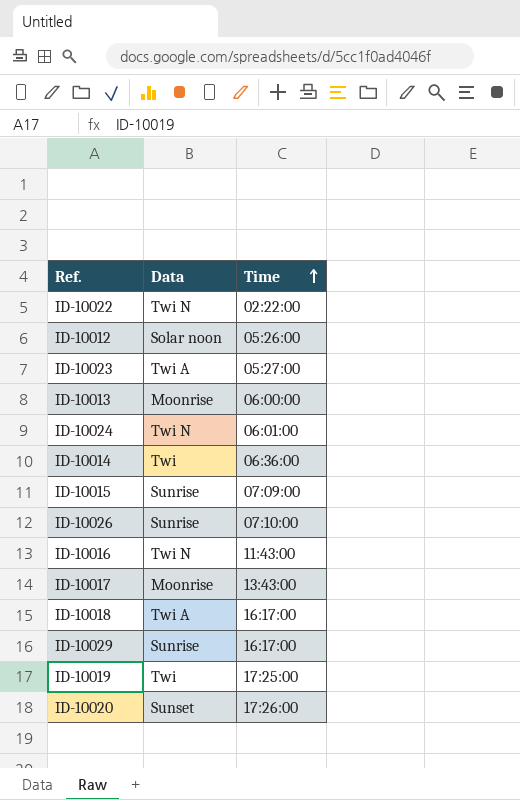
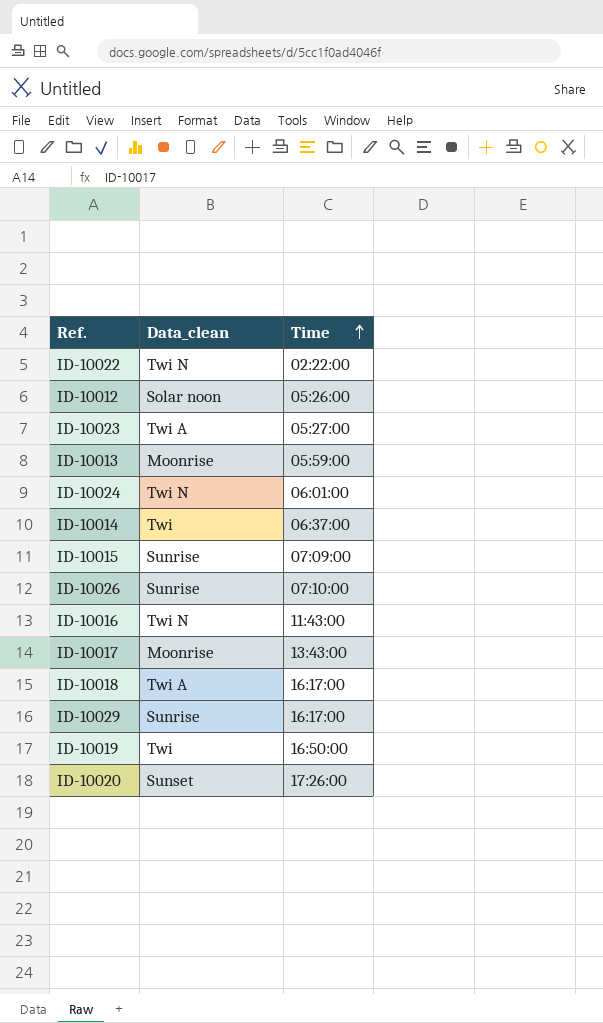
column name: Data -> Data_clean
ID-10013 | Time: 06:00:00 -> 05:59:00
ID-10014 | Time: 06:36:00 -> 06:37:00
ID-10019 | Time: 17:25:00 -> 16:50:00

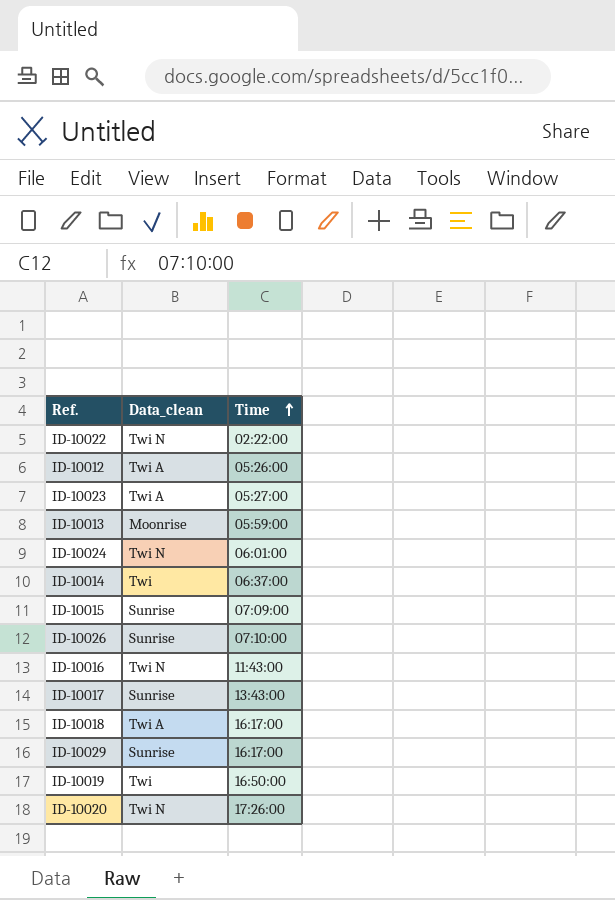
ID-10012 | Data_clean: Solar noon -> Twi A
ID-10017 | Data_clean: Moonrise -> Sunrise
ID-10020 | Data_clean: Sunset -> Twi N

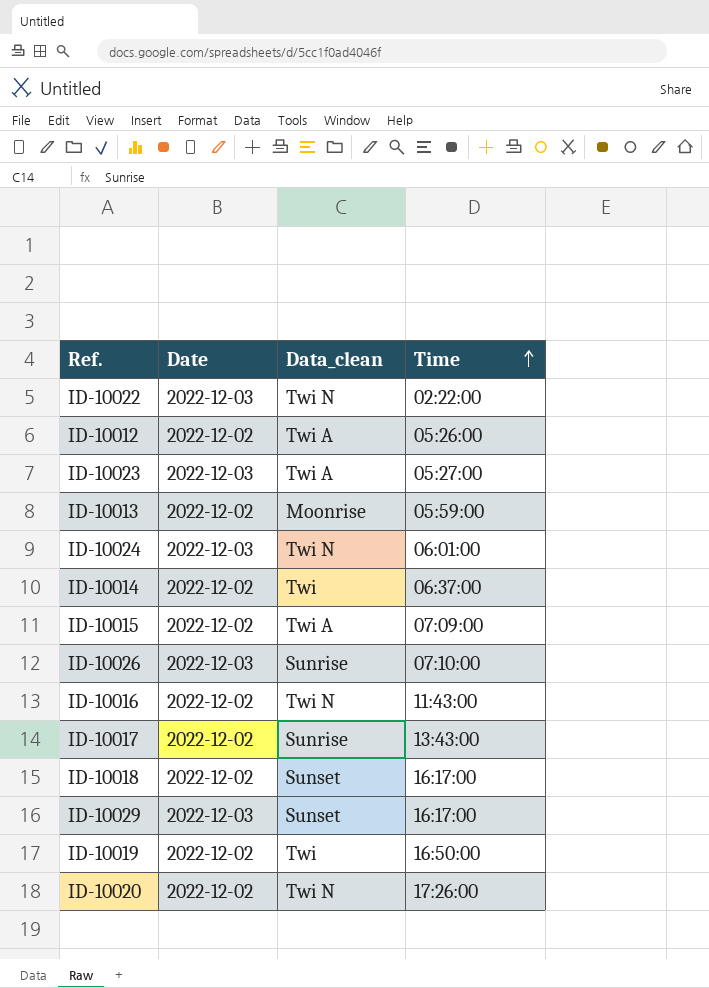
column Date | position: none -> 2
ID-10015 | Data_clean: Sunrise -> Twi A
ID-10018 | Data_clean: Twi A -> Sunset
ID-10029 | Data_clean: Sunrise -> Sunset

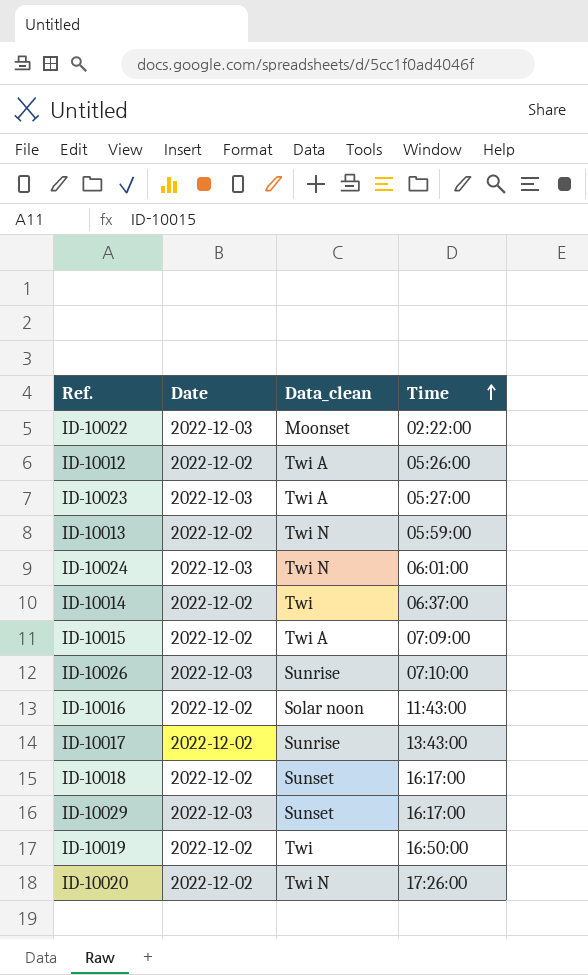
ID-10022 | Data_clean: Twi N -> Moonset
ID-10013 | Data_clean: Moonrise -> Twi N
ID-10016 | Data_clean: Twi N -> Solar noon

